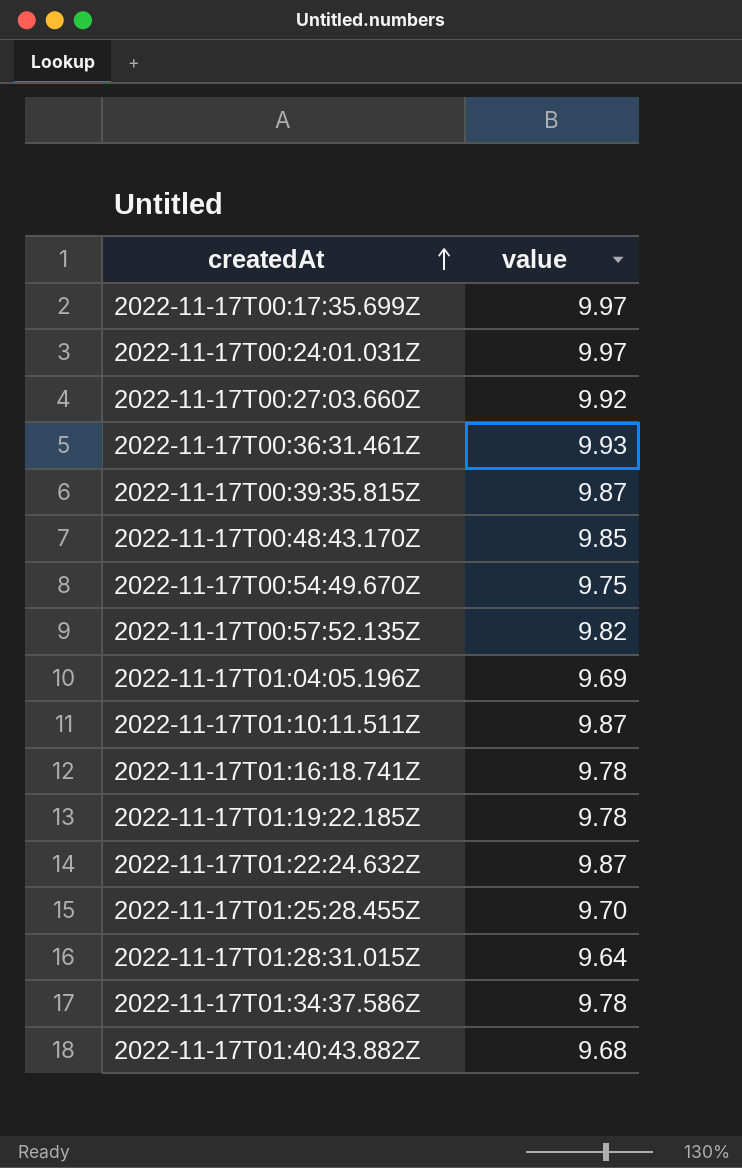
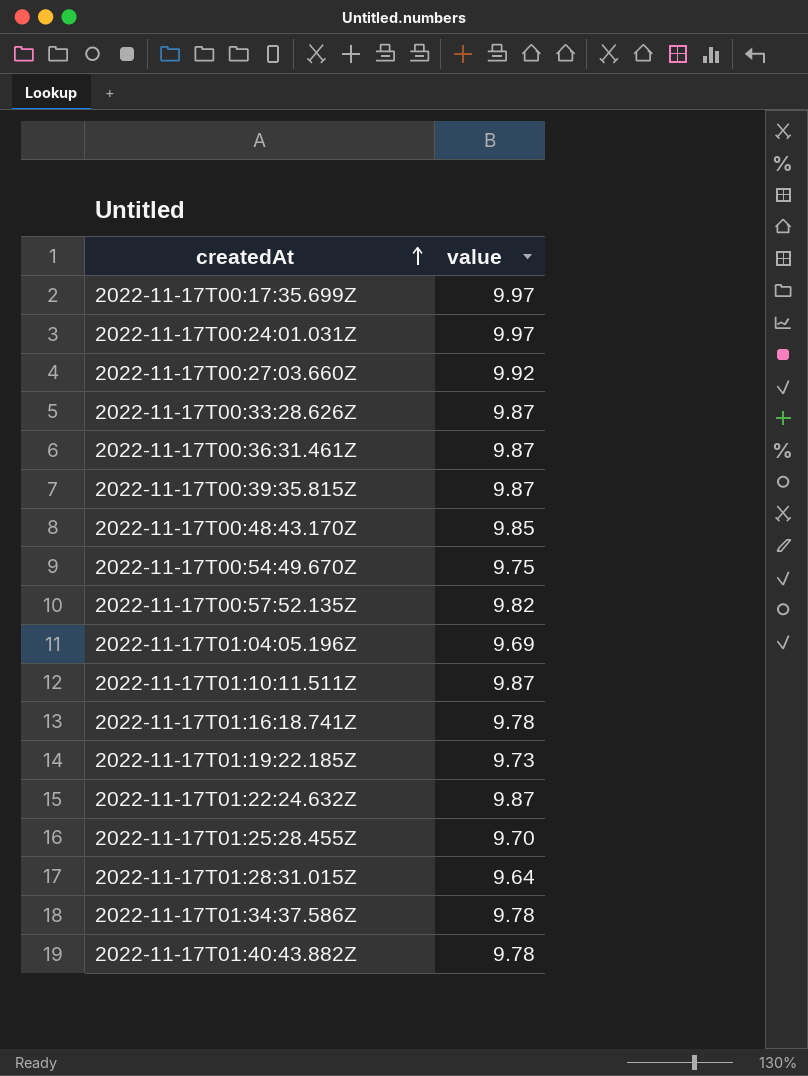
row 2022-11-17T00:33:28.626Z: none -> 9.87
2022-11-17T00:36:31.461Z | value: 9.93 -> 9.87
2022-11-17T01:19:22.185Z | value: 9.78 -> 9.73
2022-11-17T01:40:43.882Z | value: 9.68 -> 9.78

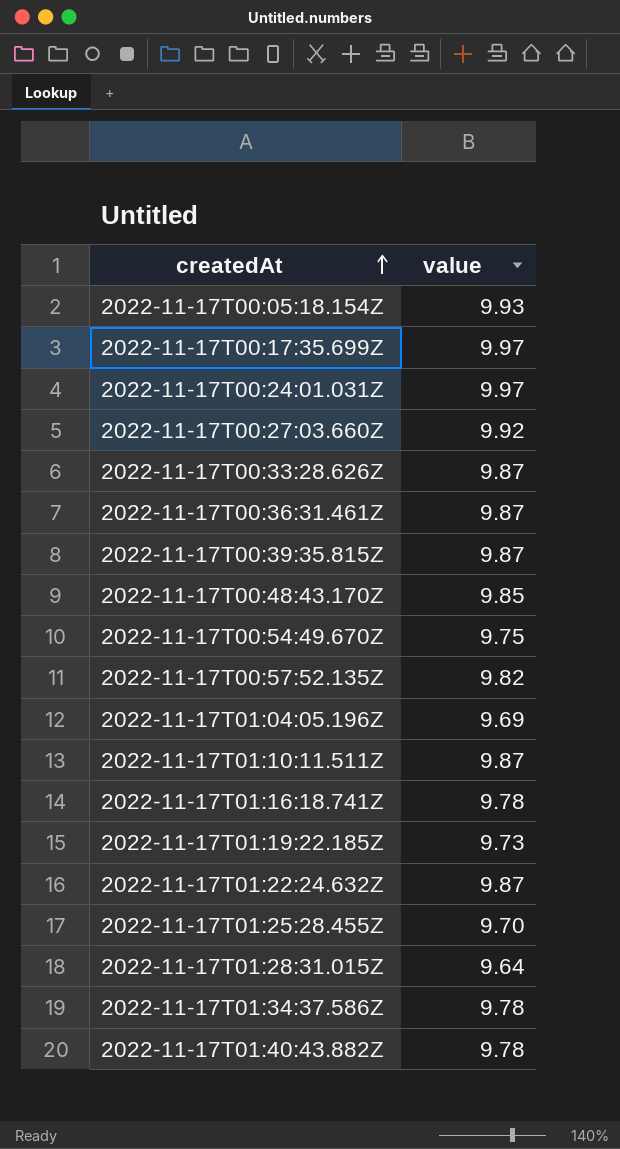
row 2022-11-17T00:05:18.154Z: none -> 9.93

